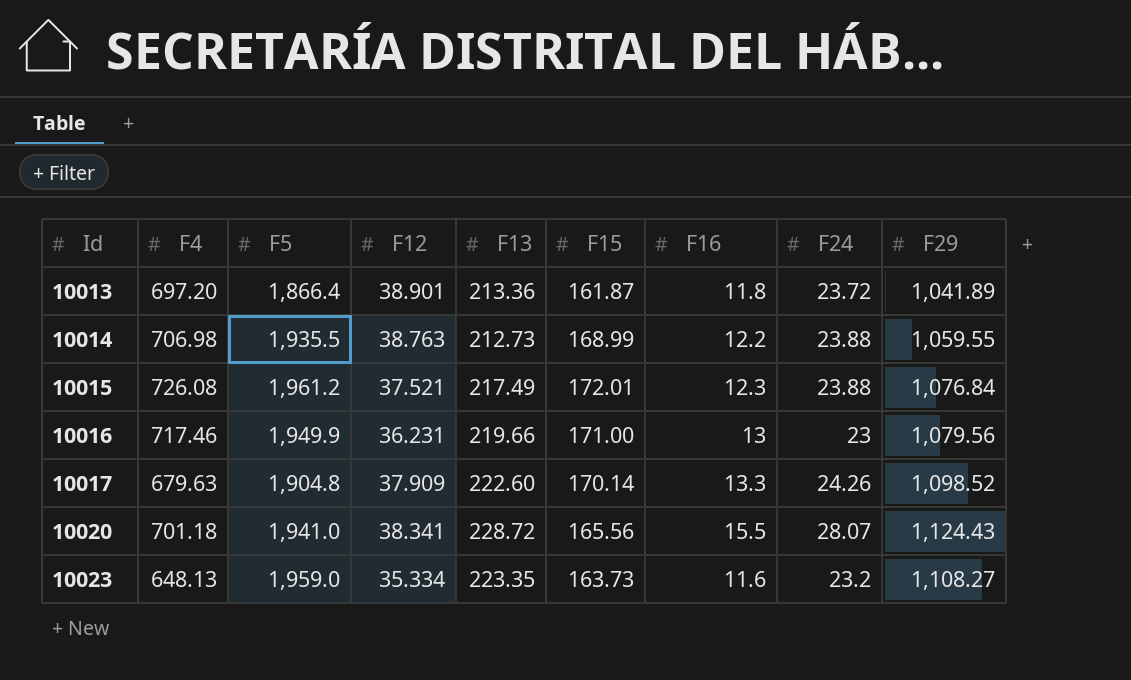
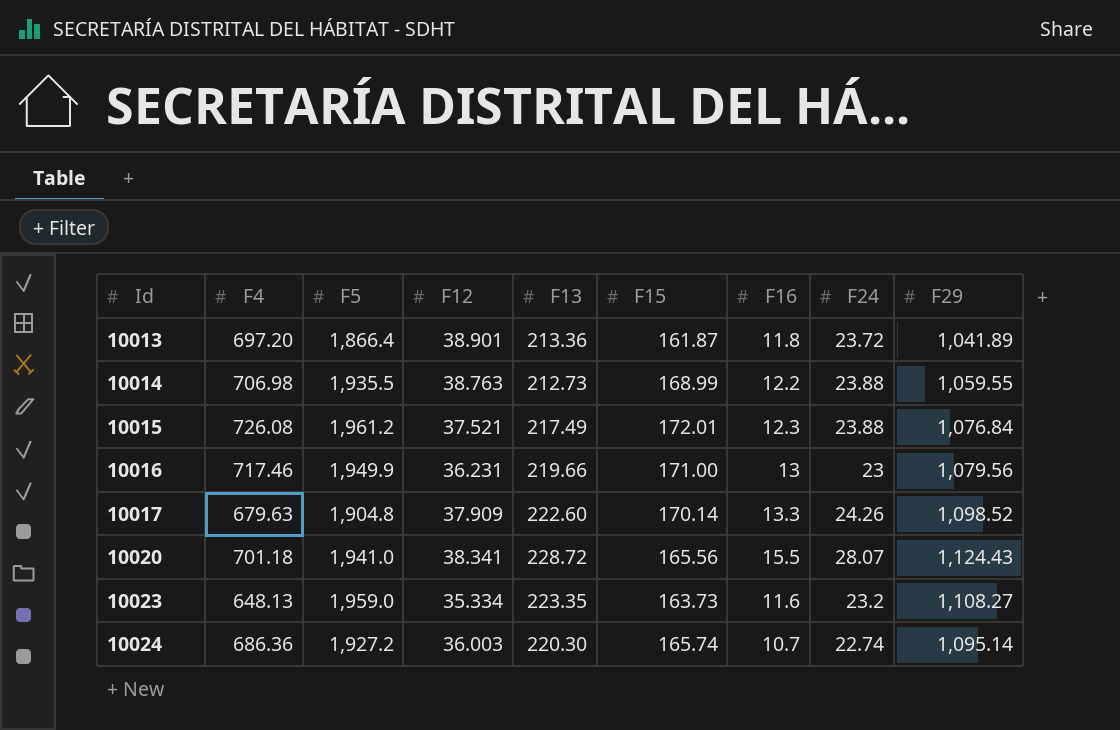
row 10024: none -> 686.36 | 1,927.2 | 36.003 | 220.30 | 165.74 | 10.7 | 22.74 | 1,095.14

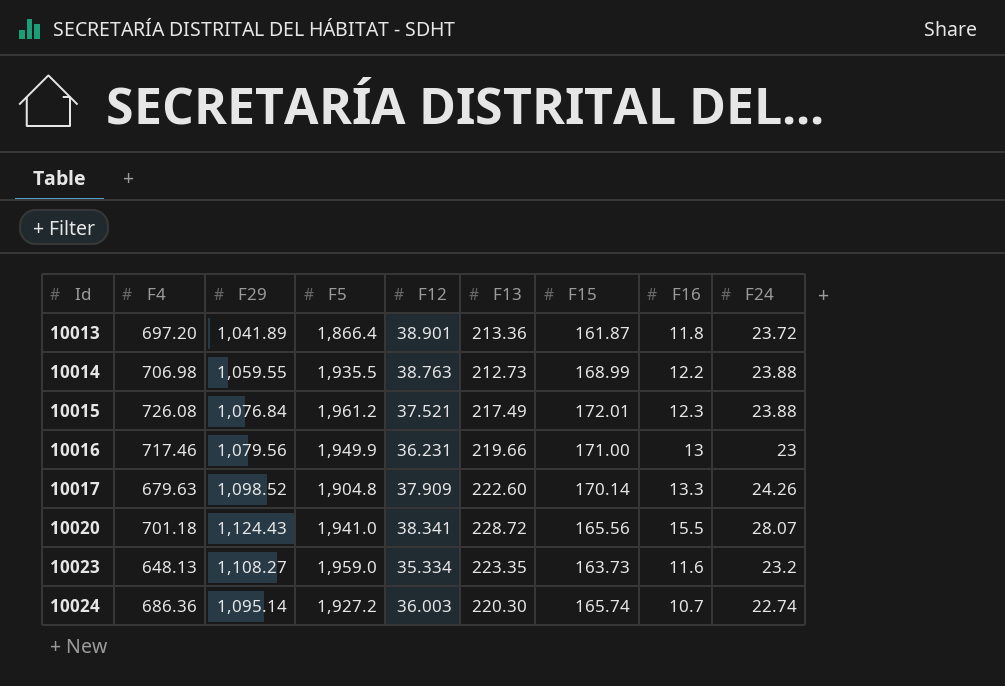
column F29 | position: 9 -> 3

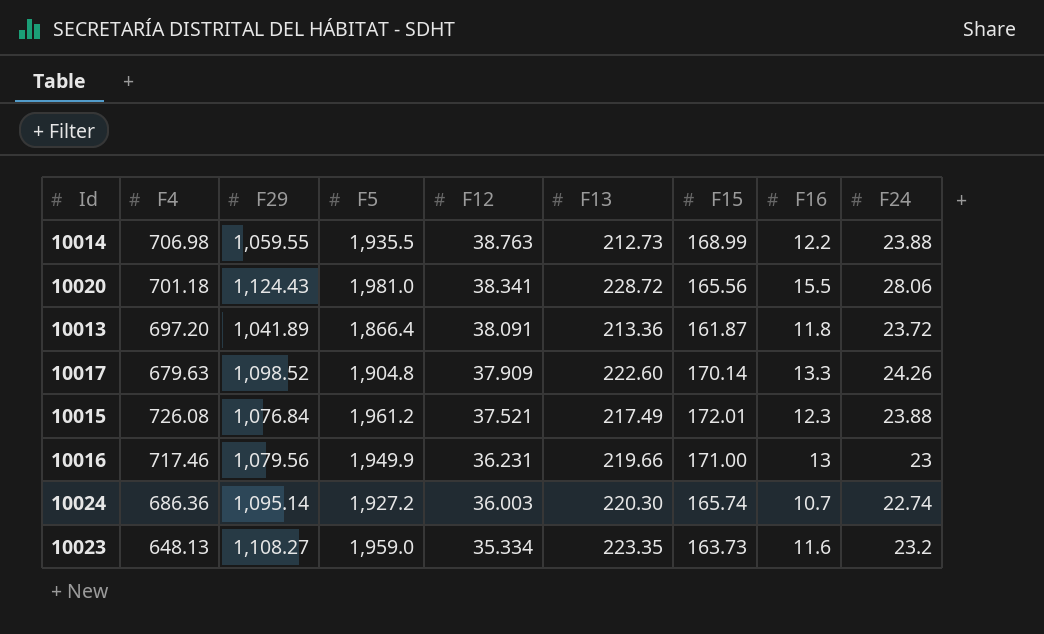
row order: Id ascending -> F12 descending
10020 | F5: 1,941.0 -> 1,981.0
10020 | F24: 28.07 -> 28.06
10013 | F12: 38.901 -> 38.091

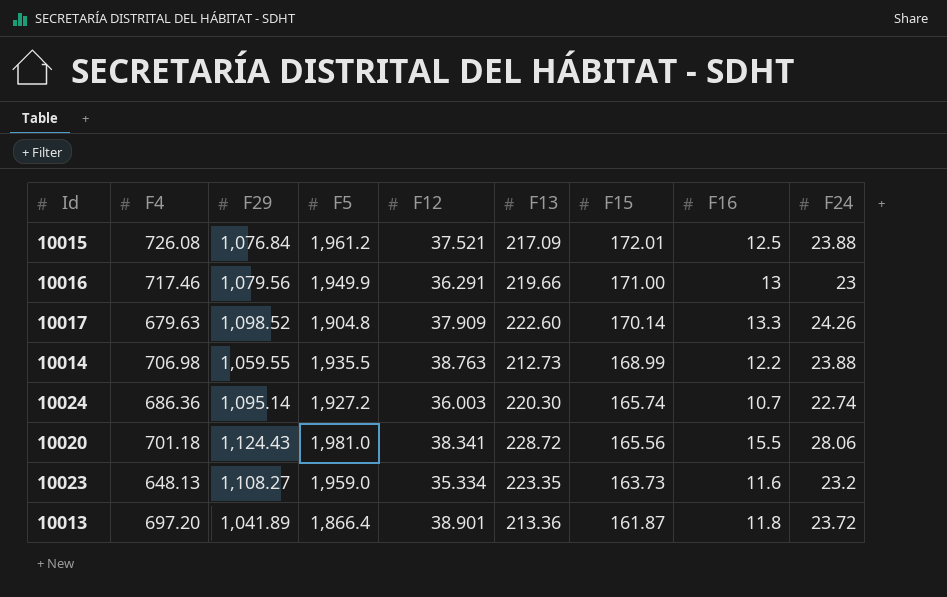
row order: F12 descending -> F15 descending
10015 | F13: 217.49 -> 217.09
10015 | F16: 12.3 -> 12.5
10016 | F12: 36.231 -> 36.291
10013 | F12: 38.091 -> 38.901

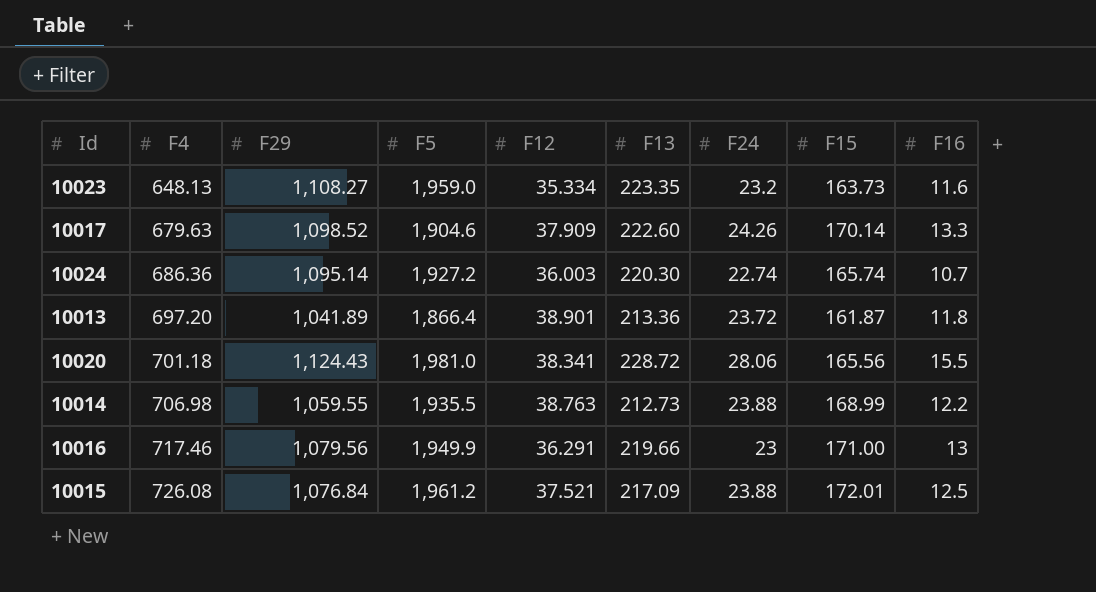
row order: F15 descending -> F4 ascending
column F24 | position: 9 -> 7
10017 | F5: 1,904.8 -> 1,904.6

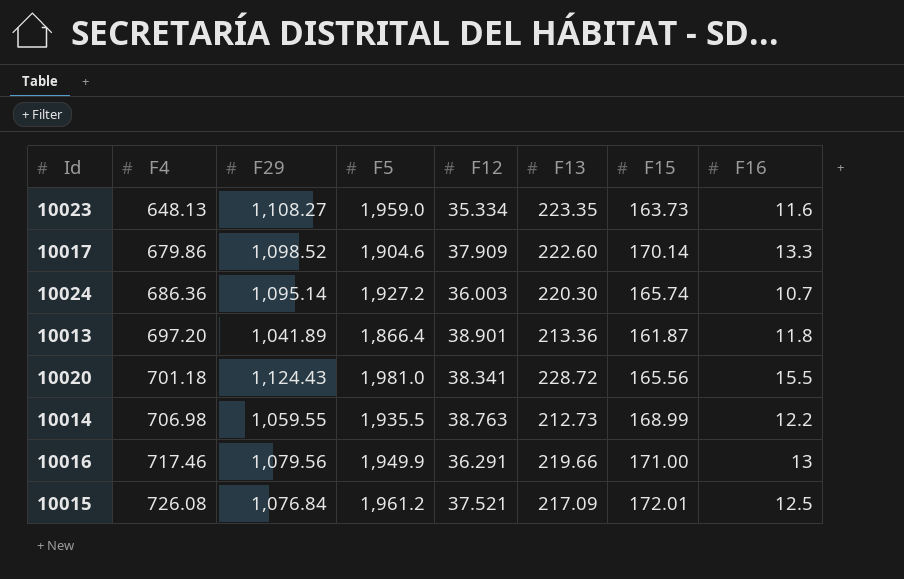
column F24 | position: 7 -> none
10017 | F4: 679.63 -> 679.86

